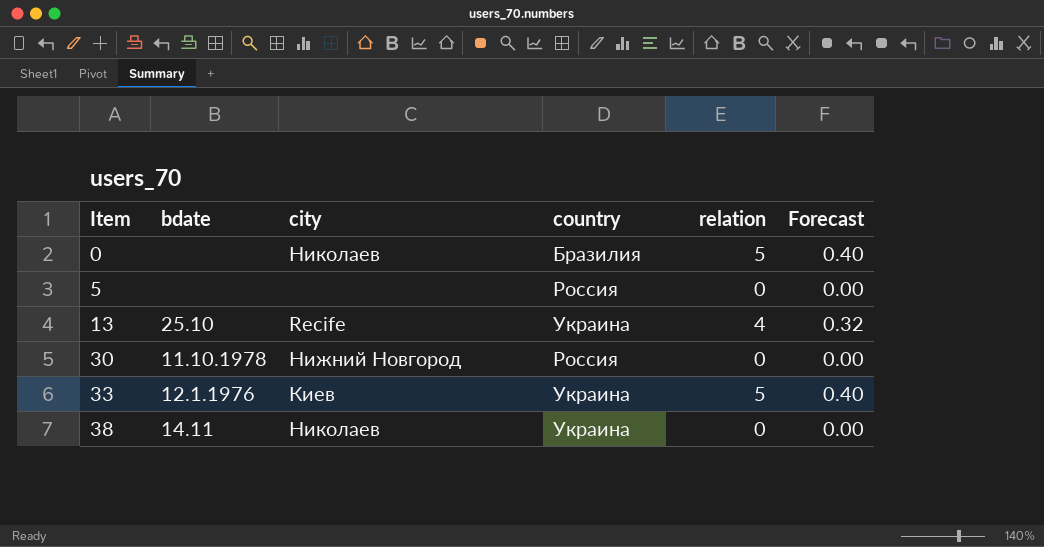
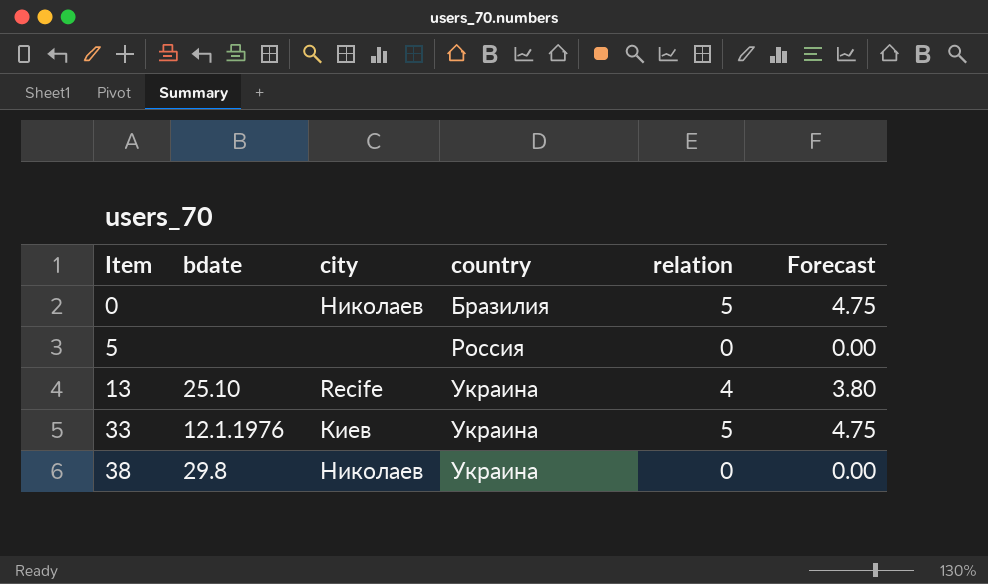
column Forecast | formula: [relation] * 0.08 -> [relation] * 0.95
row 30: 11.10.1978 | Нижний Новгород | Россия | 0 | 0.00 -> none
38 | bdate: 14.11 -> 29.8

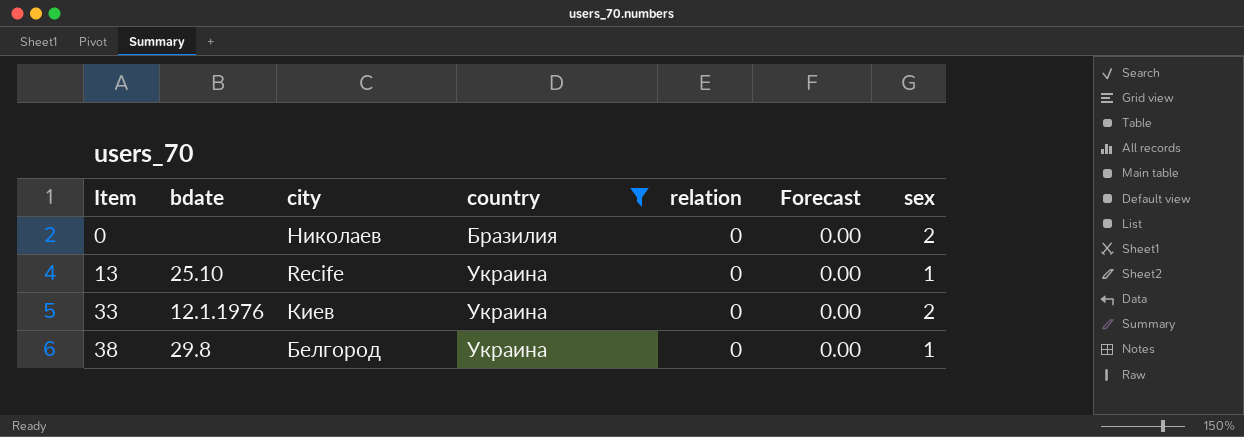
filter: none -> country != Россия
column sex | position: none -> 7
0 | relation: 5 -> 0
0 | Forecast: 4.75 -> 0.00
13 | relation: 4 -> 0
13 | Forecast: 3.80 -> 0.00
33 | relation: 5 -> 0
33 | Forecast: 4.75 -> 0.00
38 | city: Николаев -> Белгород

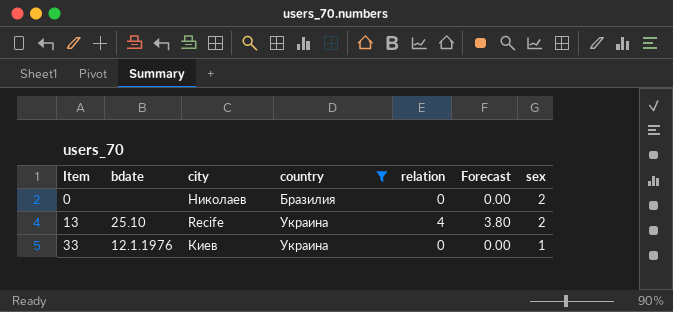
row 38: 29.8 | Белгород | Украина | 0 | 0.00 | 1 -> none
13 | relation: 0 -> 4
13 | Forecast: 0.00 -> 3.80
13 | sex: 1 -> 2
33 | sex: 2 -> 1

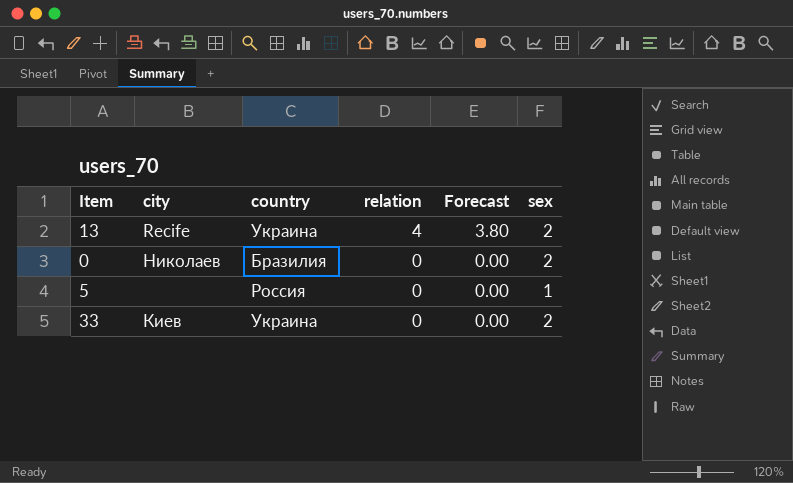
filter: country != Россия -> none
row order: Item ascending -> relation descending
column bdate | position: 2 -> none
33 | sex: 1 -> 2

